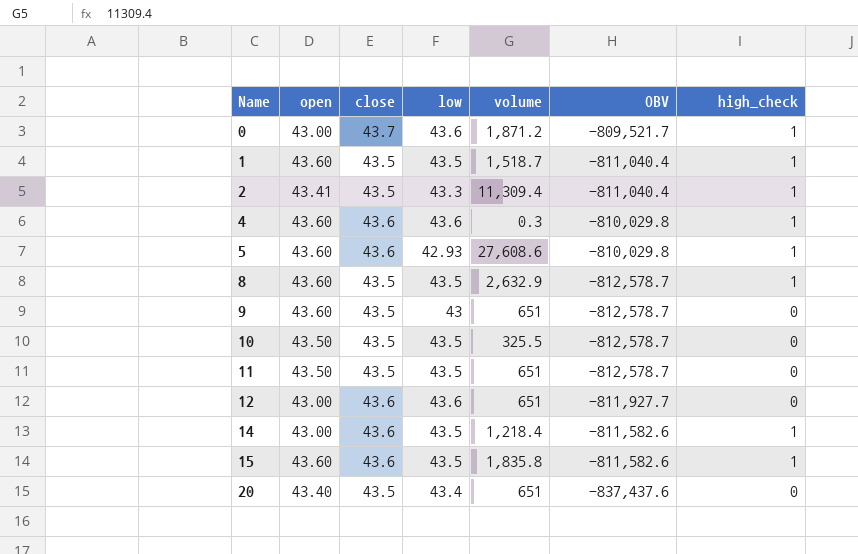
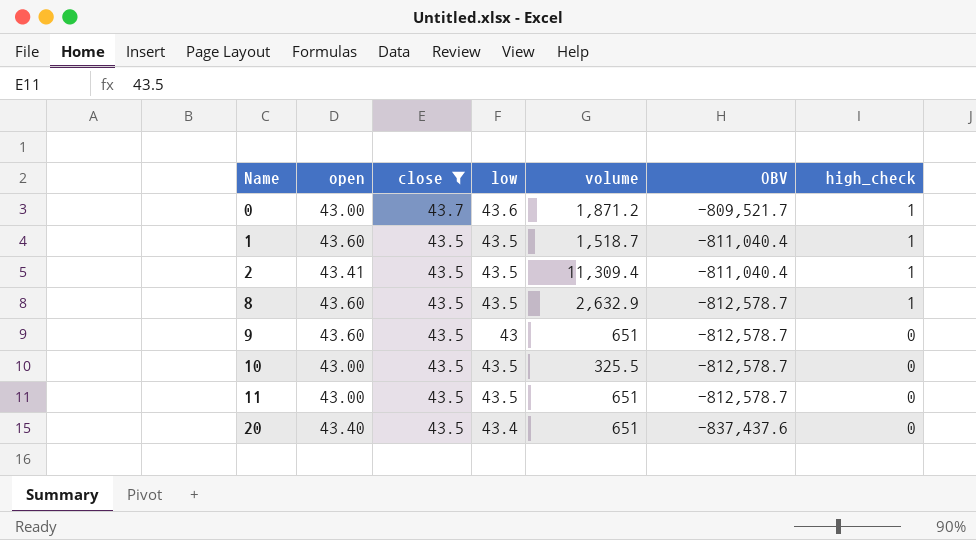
filter: none -> close != 43.6
2 | low: 43.3 -> 43.5
10 | open: 43.50 -> 43.00
11 | open: 43.50 -> 43.00

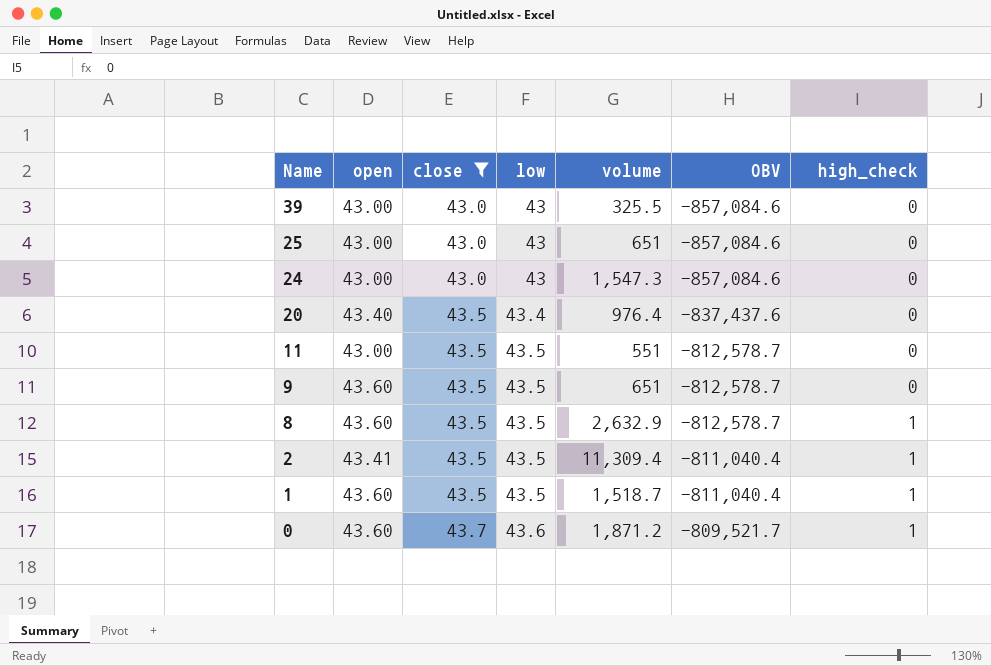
row order: Name ascending -> Name descending
row 10: 43.00 | 43.5 | 43.5 | 325.5 | -812,578.7 | 0 -> none
row 39: none -> 43.00 | 43.0 | 43 | 325.5 | -857,084.6 | 0
row 25: none -> 43.00 | 43.0 | 43 | 651 | -857,084.6 | 0
row 24: none -> 43.00 | 43.0 | 43 | 1,547.3 | -857,084.6 | 0
20 | volume: 651 -> 976.4
11 | volume: 651 -> 551
9 | low: 43 -> 43.5
0 | open: 43.00 -> 43.60

